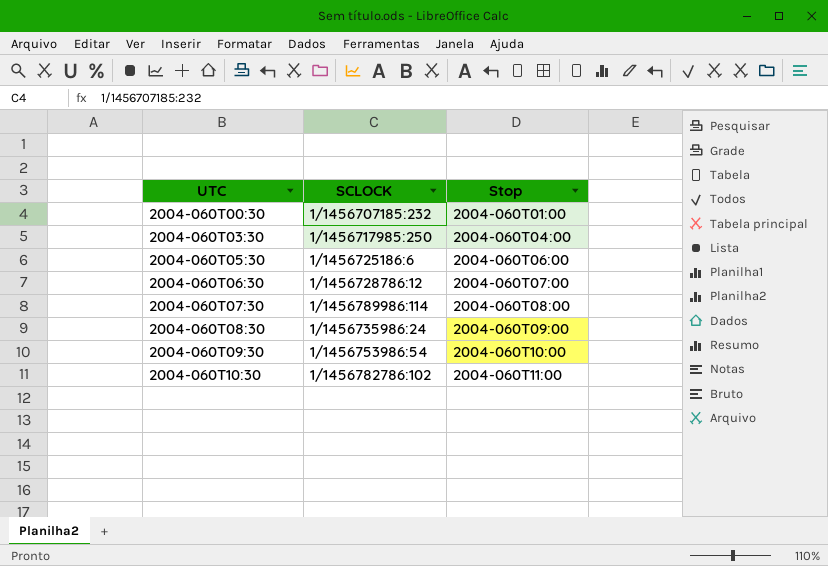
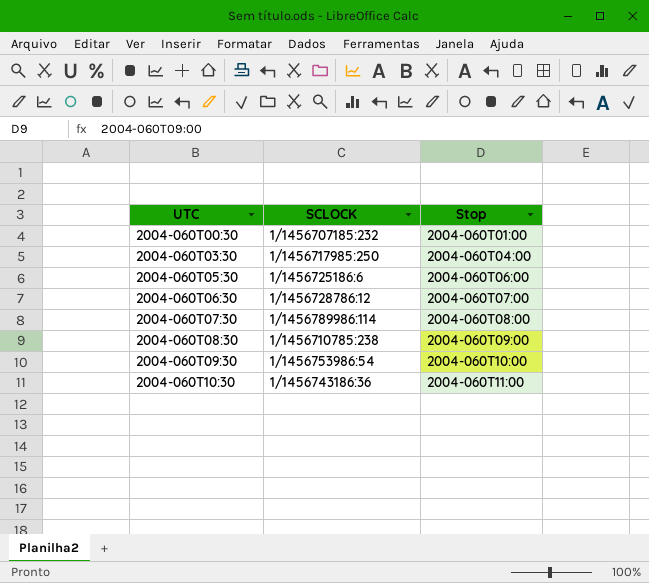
2004-060T08:30 | SCLOCK: 1/1456735986:24 -> 1/1456710785:238
2004-060T10:30 | SCLOCK: 1/1456782786:102 -> 1/1456743186:36

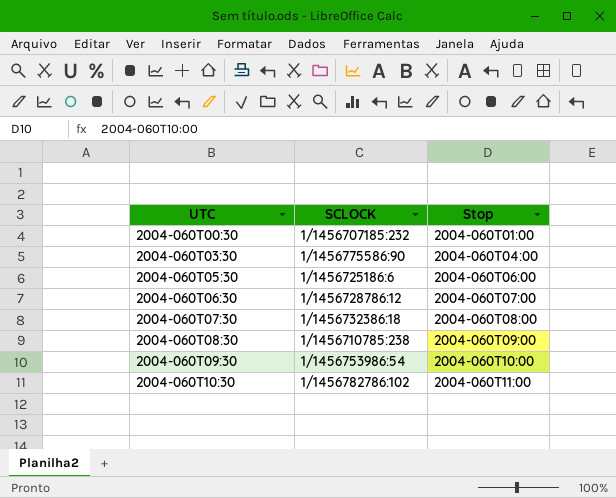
2004-060T03:30 | SCLOCK: 1/1456717985:250 -> 1/1456775586:90
2004-060T07:30 | SCLOCK: 1/1456789986:114 -> 1/1456732386:18
2004-060T10:30 | SCLOCK: 1/1456743186:36 -> 1/1456782786:102

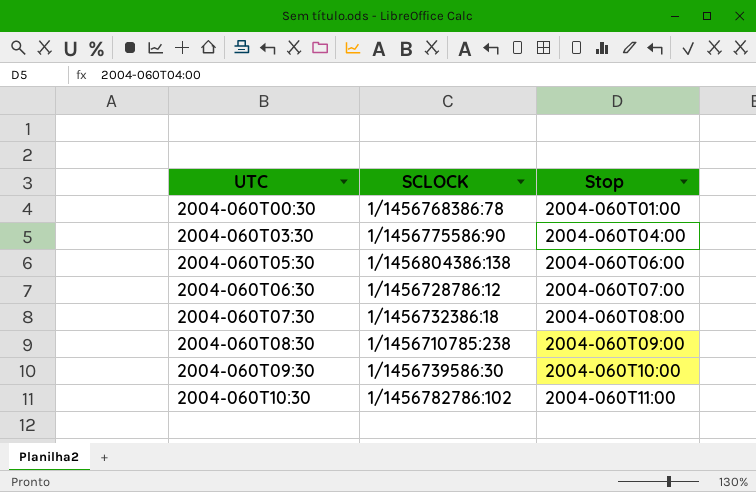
2004-060T00:30 | SCLOCK: 1/1456707185:232 -> 1/1456768386:78
2004-060T05:30 | SCLOCK: 1/1456725186:6 -> 1/1456804386:138
2004-060T09:30 | SCLOCK: 1/1456753986:54 -> 1/1456739586:30

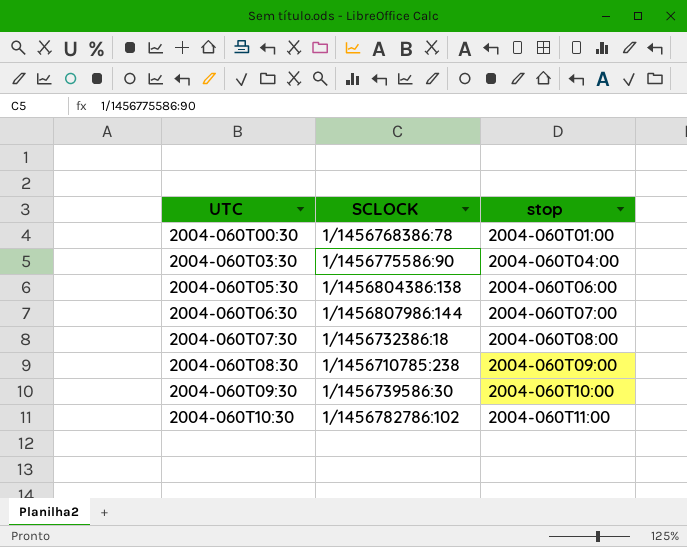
column name: Stop -> stop
2004-060T06:30 | SCLOCK: 1/1456728786:12 -> 1/1456807986:144

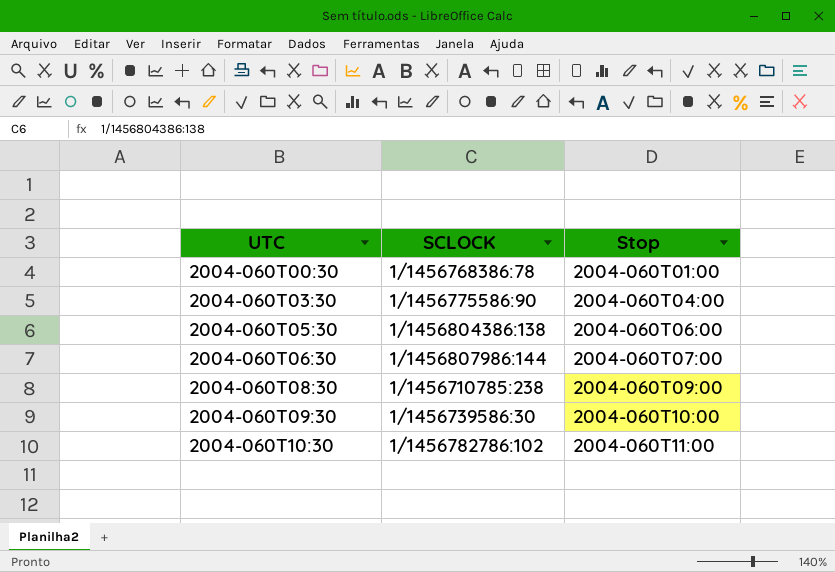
column name: stop -> Stop
row 2004-060T07:30: 1/1456732386:18 | 2004-060T08:00 -> none

